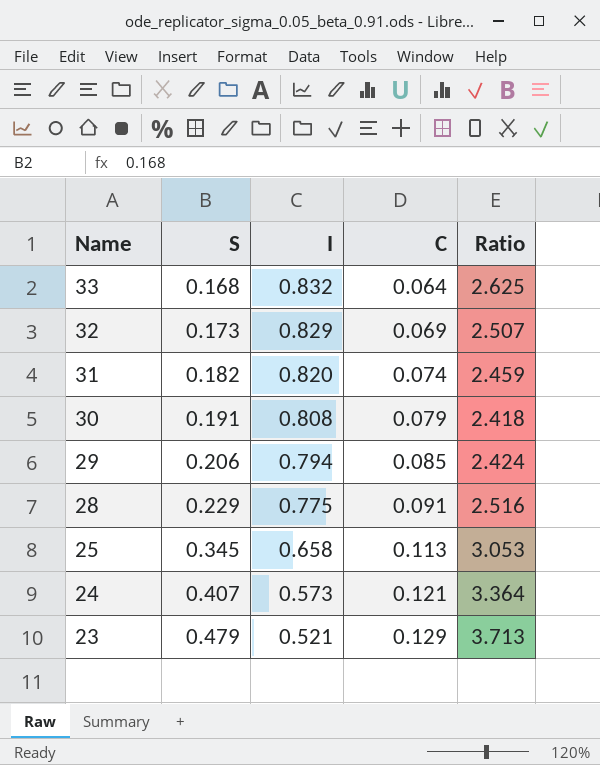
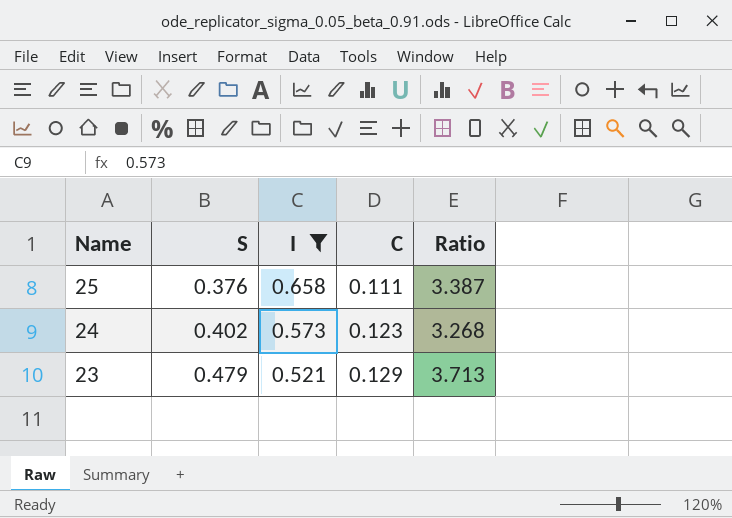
filter: none -> I <= 0.658
25 | S: 0.345 -> 0.376
25 | C: 0.113 -> 0.111
25 | Ratio: 3.053 -> 3.387
24 | S: 0.407 -> 0.402
24 | C: 0.121 -> 0.123
24 | Ratio: 3.364 -> 3.268

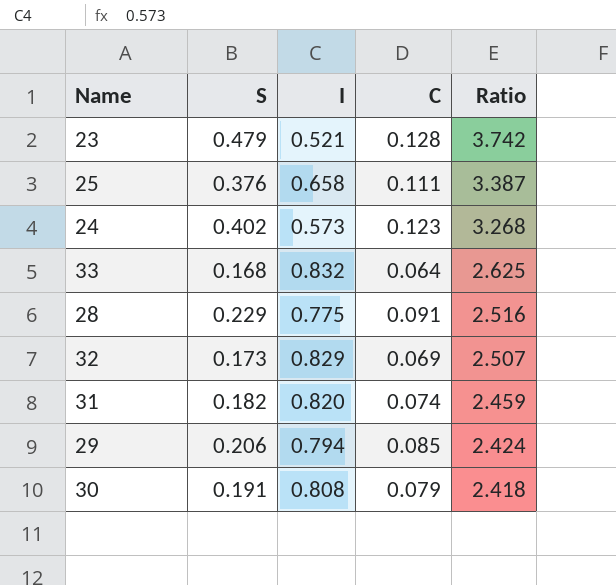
filter: I <= 0.658 -> none
row order: Name descending -> Ratio descending
23 | C: 0.129 -> 0.128
23 | Ratio: 3.713 -> 3.742

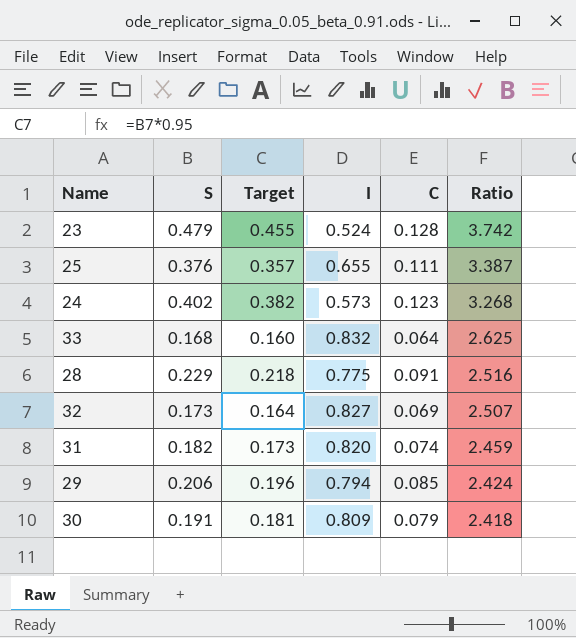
column Target | formula: none -> [S] * 0.95
23 | I: 0.521 -> 0.524
25 | I: 0.658 -> 0.655
32 | I: 0.829 -> 0.827
30 | I: 0.808 -> 0.809

